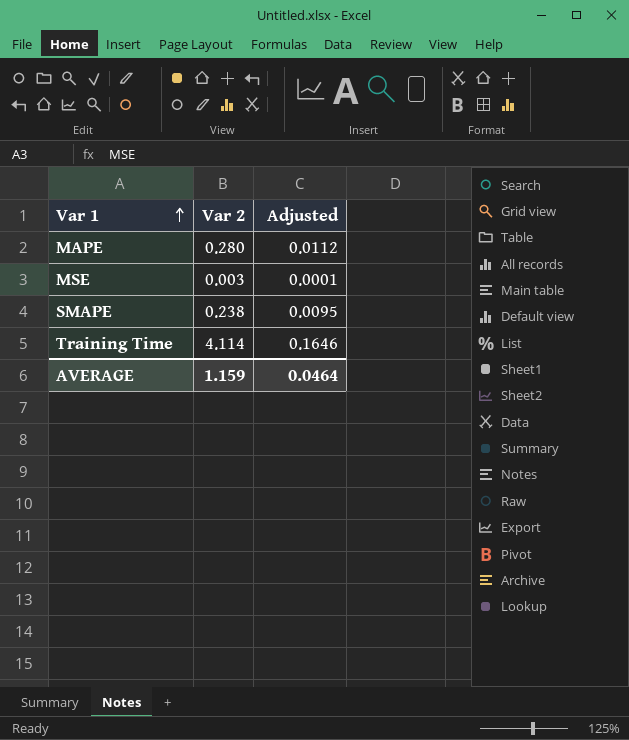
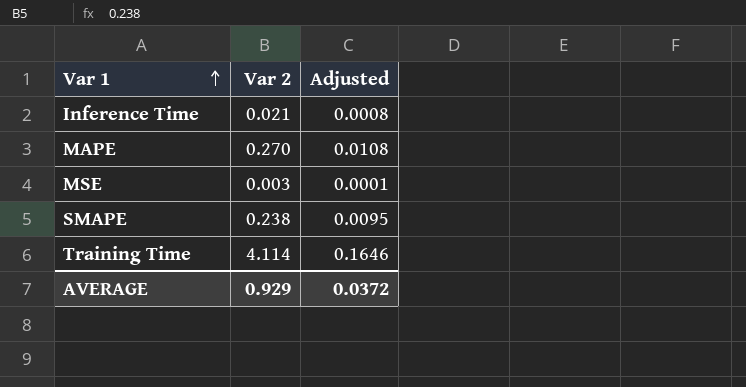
row Inference Time: none -> 0.021 | 0.0008
MAPE | Var 2: 0.280 -> 0.270
MAPE | Adjusted: 0.0112 -> 0.0108
AVERAGE | Var 2: 1.159 -> 0.929
AVERAGE | Adjusted: 0.0464 -> 0.0372

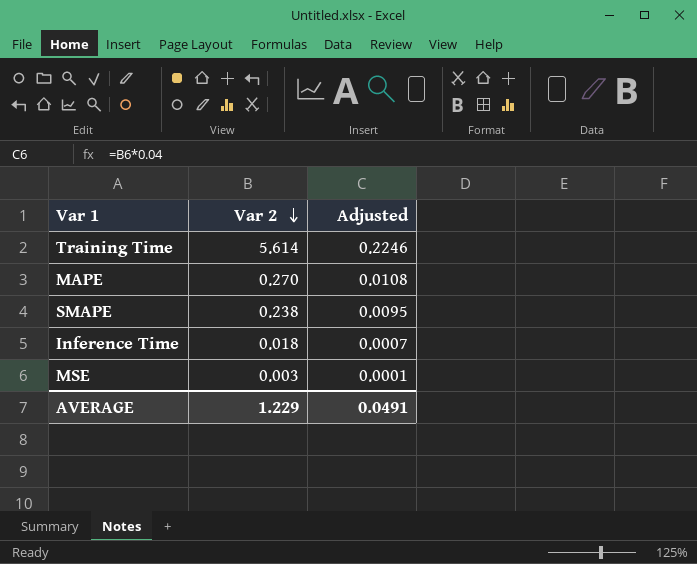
row order: Var 1 ascending -> Var 2 descending
Training Time | Var 2: 4.114 -> 5.614
Training Time | Adjusted: 0.1646 -> 0.2246
Inference Time | Var 2: 0.021 -> 0.018
Inference Time | Adjusted: 0.0008 -> 0.0007
AVERAGE | Var 2: 0.929 -> 1.229
AVERAGE | Adjusted: 0.0372 -> 0.0491

